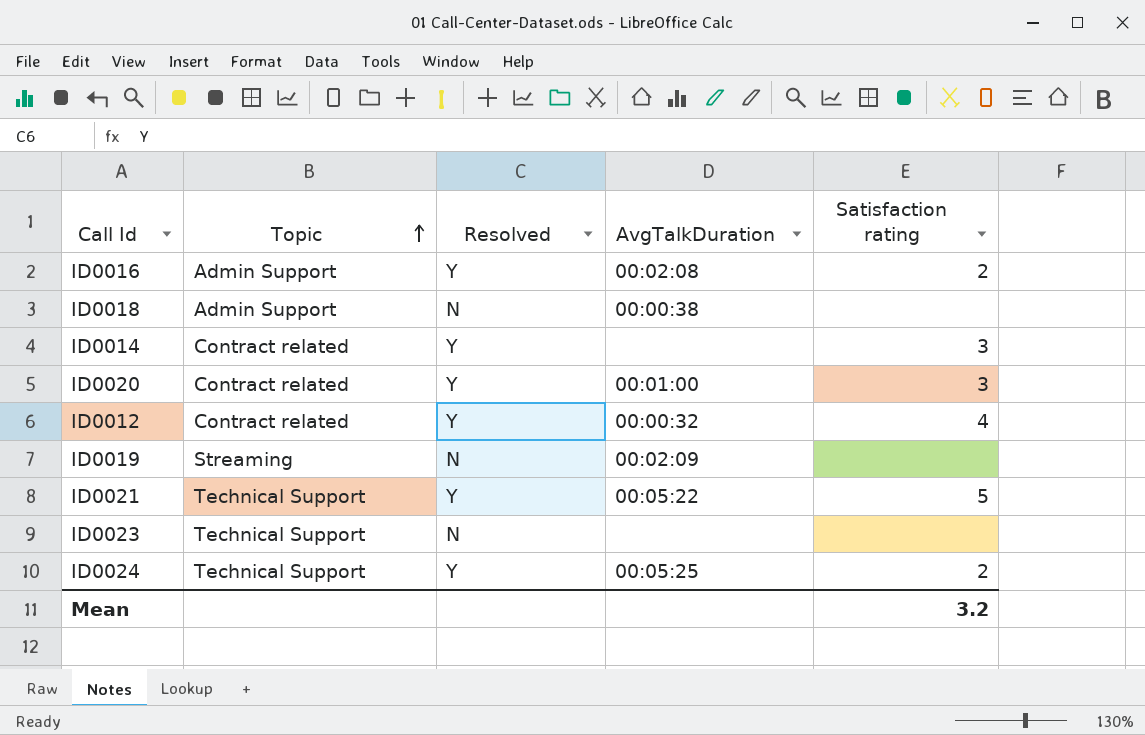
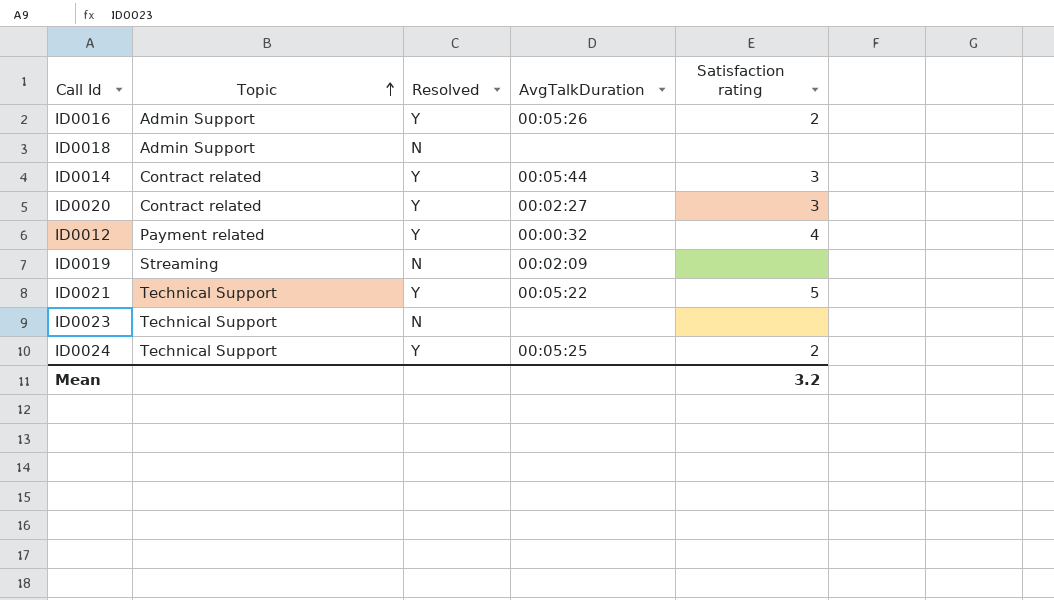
ID0016 | AvgTalkDuration: 00:02:08 -> 00:05:26
ID0018 | AvgTalkDuration: 00:00:38 -> none
ID0014 | AvgTalkDuration: none -> 00:05:44
ID0020 | AvgTalkDuration: 00:01:00 -> 00:02:27
ID0012 | Topic: Contract related -> Payment related

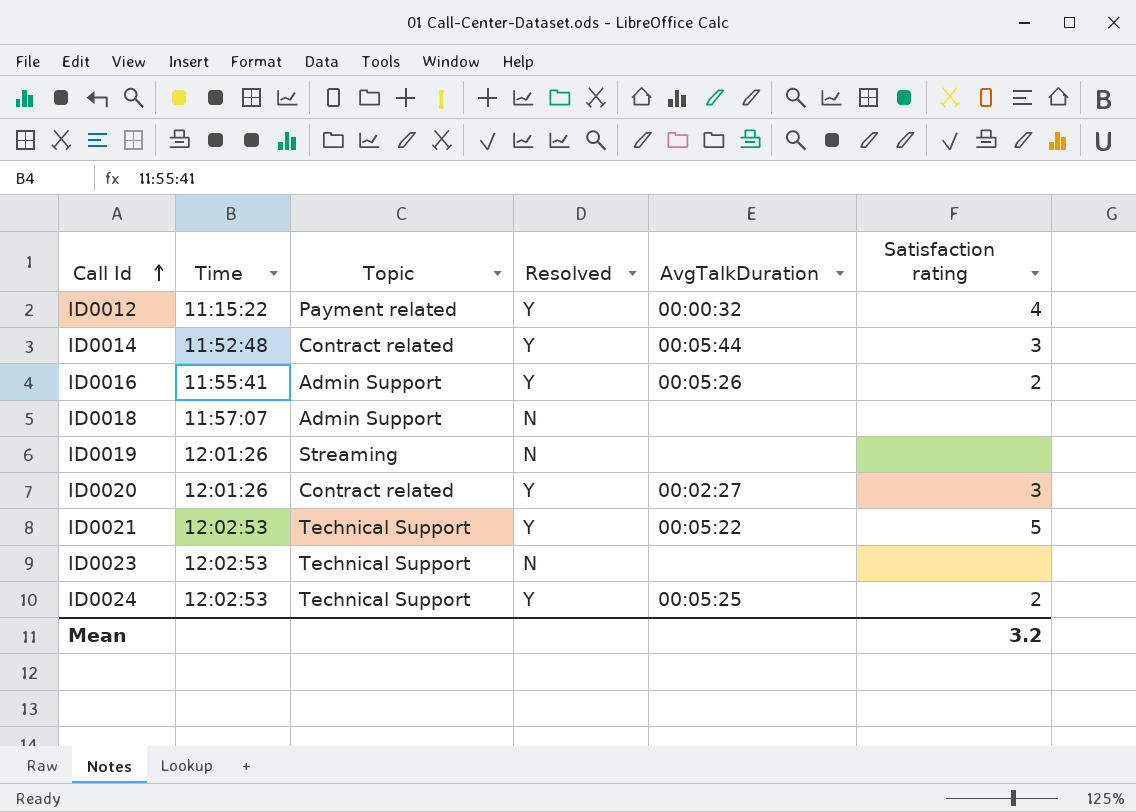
row order: Topic ascending -> Call Id ascending
column Time | position: none -> 2
ID0019 | AvgTalkDuration: 00:02:09 -> none

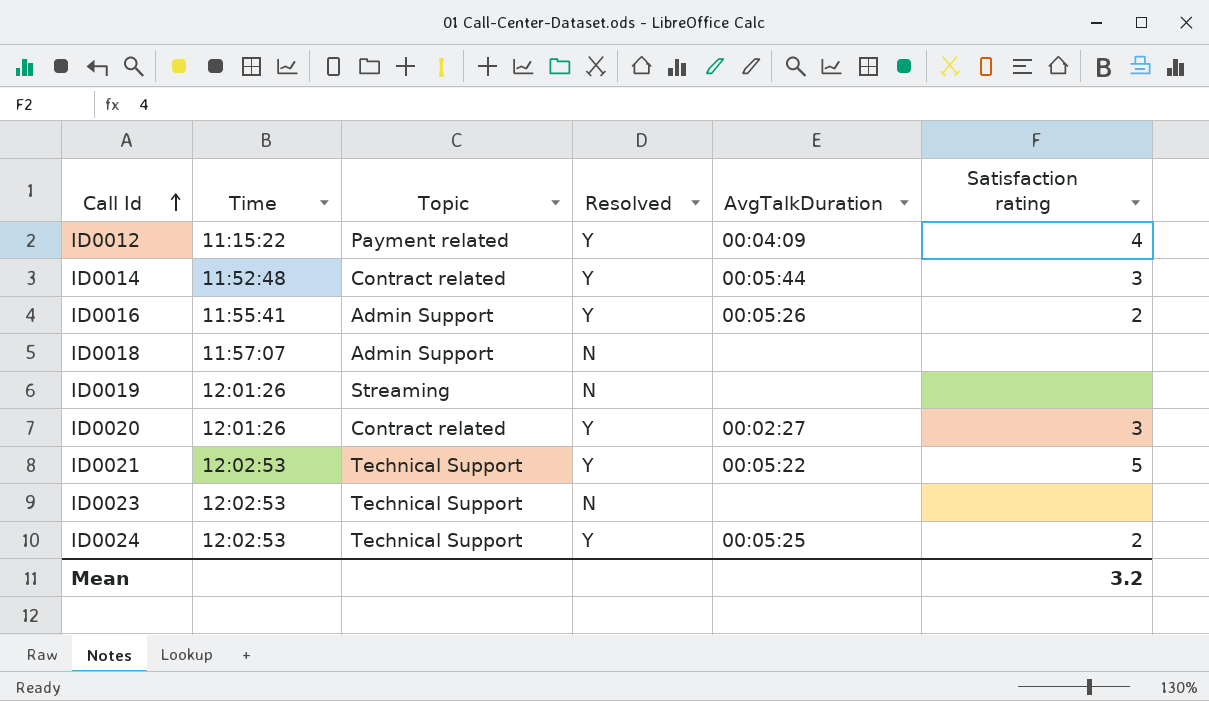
ID0012 | AvgTalkDuration: 00:00:32 -> 00:04:09

